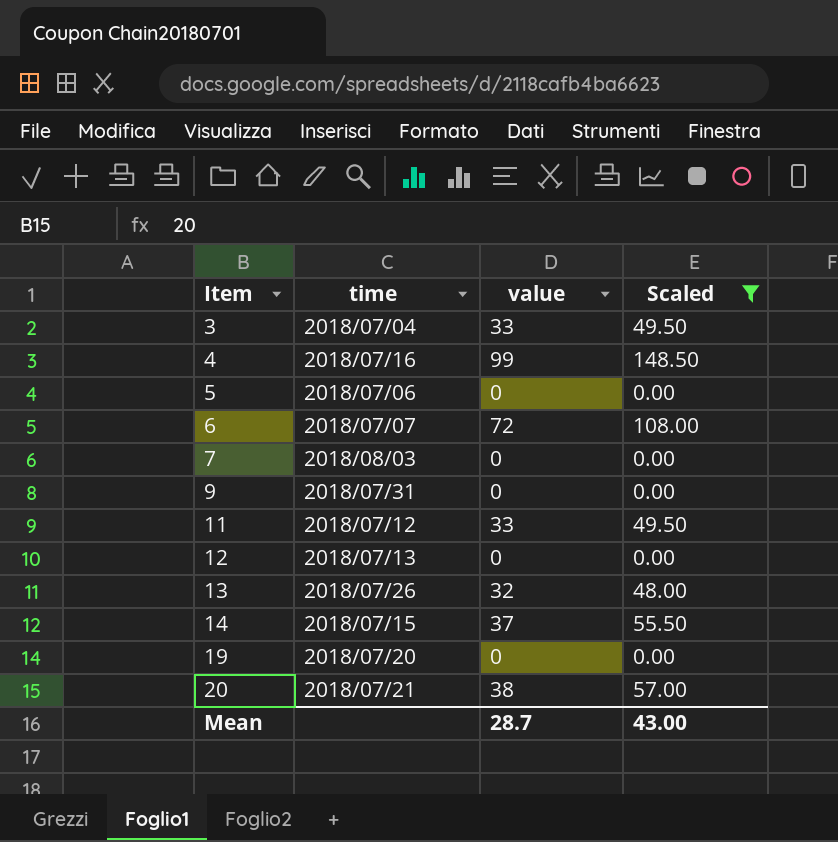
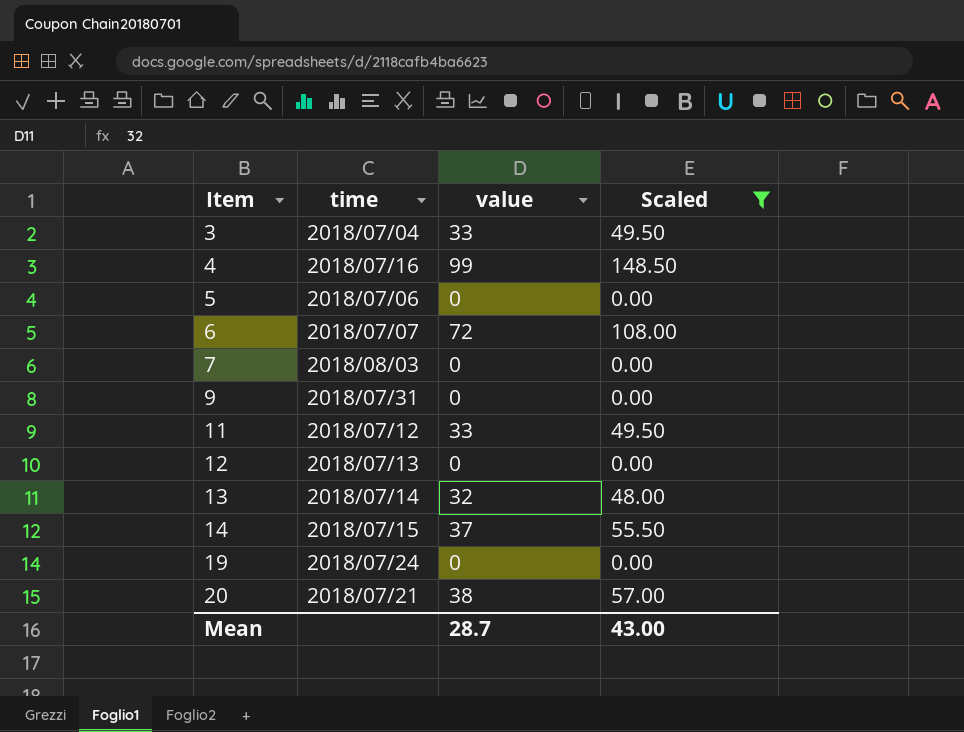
13 | time: 2018/07/26 -> 2018/07/14
19 | time: 2018/07/20 -> 2018/07/24

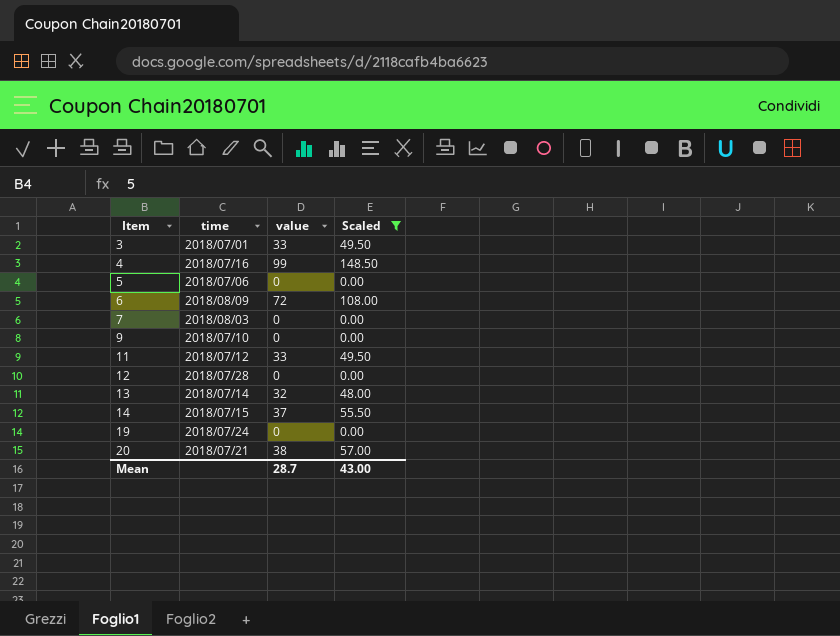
3 | time: 2018/07/04 -> 2018/07/01
6 | time: 2018/07/07 -> 2018/08/09
9 | time: 2018/07/31 -> 2018/07/10
12 | time: 2018/07/13 -> 2018/07/28

